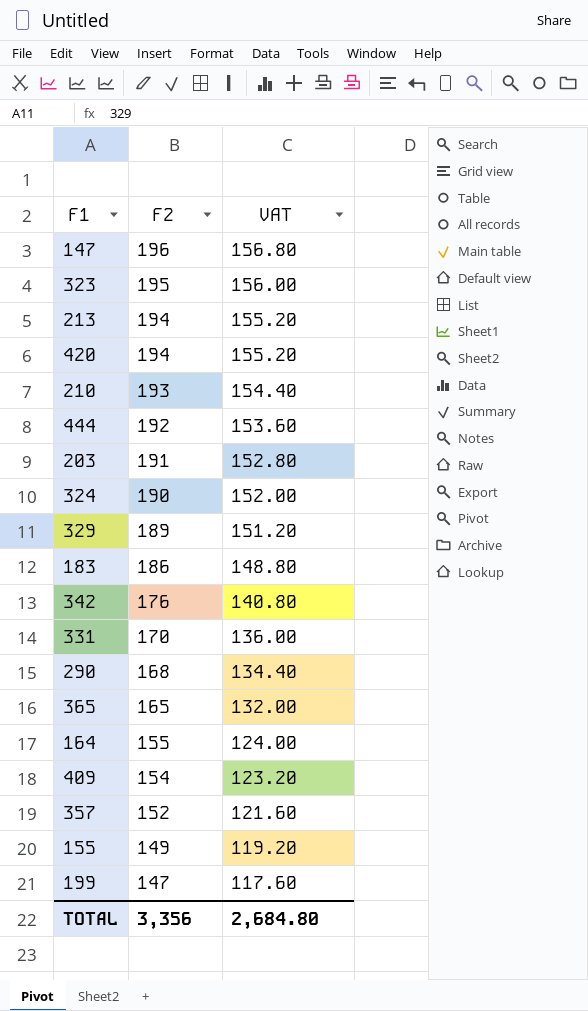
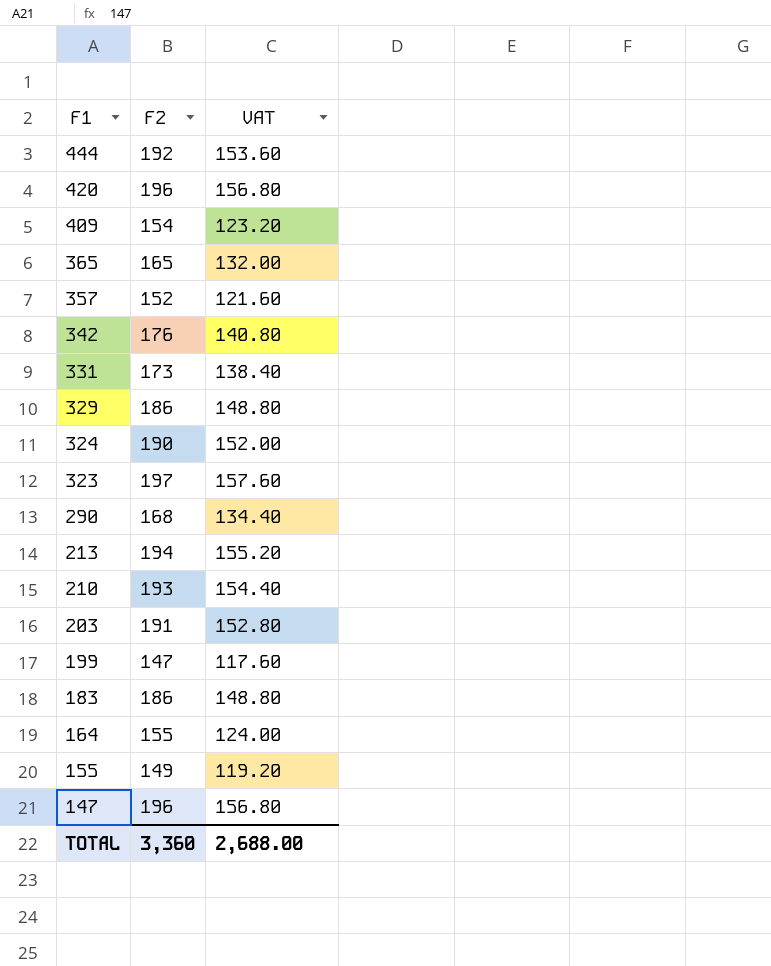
row order: F2 descending -> F1 descending
420 | F2: 194 -> 196
420 | VAT: 155.20 -> 156.80
331 | F2: 170 -> 173
331 | VAT: 136.00 -> 138.40
329 | F2: 189 -> 186
329 | VAT: 151.20 -> 148.80
323 | F2: 195 -> 197
323 | VAT: 156.00 -> 157.60
TOTAL | F2: 3,356 -> 3,360
TOTAL | VAT: 2,684.80 -> 2,688.00

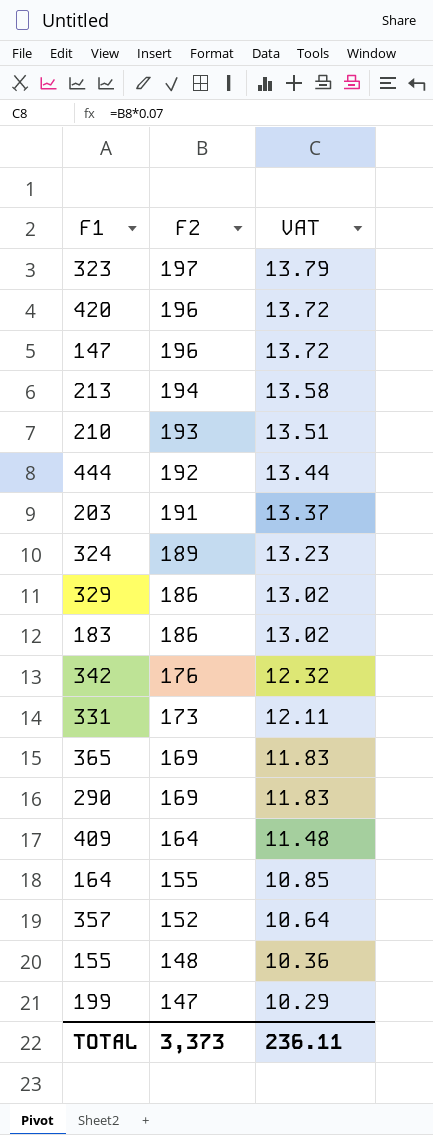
row order: F1 descending -> F2 descending
column VAT | formula: [F2] * 0.8 -> [F2] * 0.07
324 | F2: 190 -> 189
365 | F2: 165 -> 169
290 | F2: 168 -> 169
409 | F2: 154 -> 164
155 | F2: 149 -> 148
TOTAL | F2: 3,360 -> 3,373
TOTAL | VAT: 2,688.00 -> 236.11

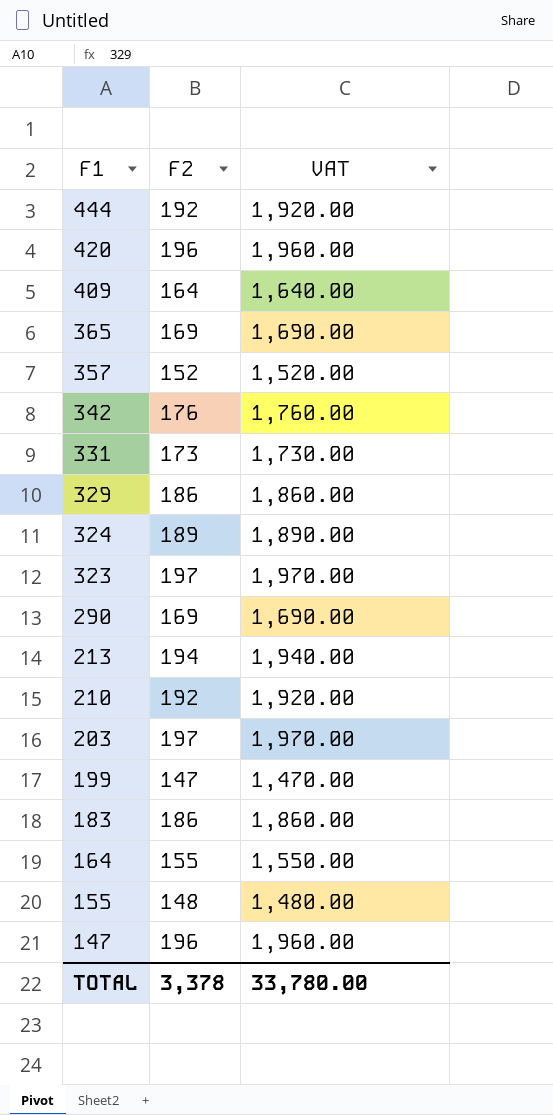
row order: F2 descending -> F1 descending
column VAT | formula: [F2] * 0.07 -> [F2] * 10
210 | F2: 193 -> 192
203 | F2: 191 -> 197
TOTAL | F2: 3,373 -> 3,378
TOTAL | VAT: 236.11 -> 33,780.00

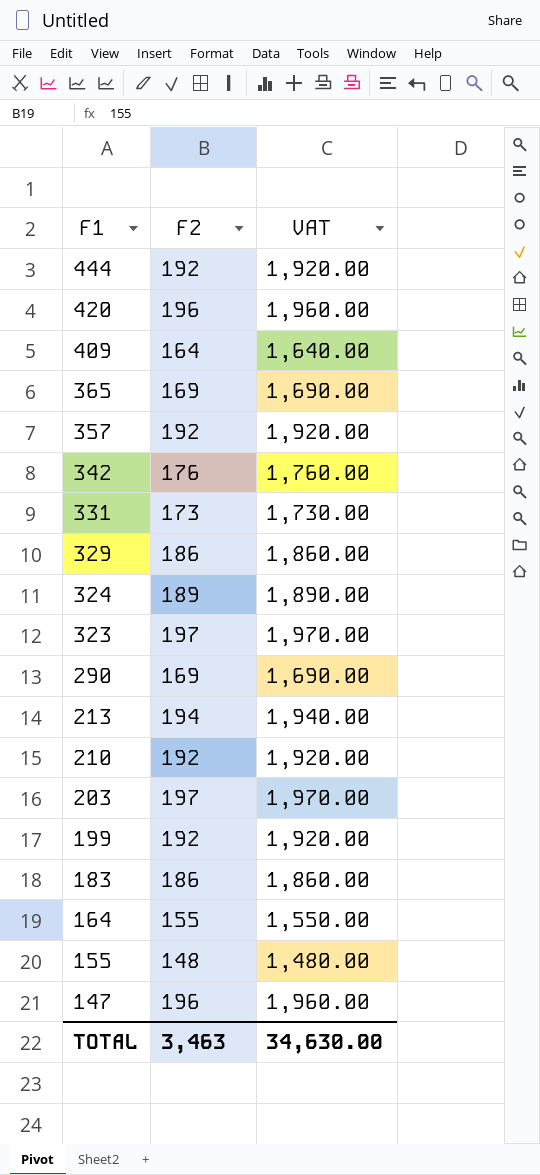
357 | F2: 152 -> 192
357 | VAT: 1,520.00 -> 1,920.00
199 | F2: 147 -> 192
199 | VAT: 1,470.00 -> 1,920.00
TOTAL | F2: 3,378 -> 3,463
TOTAL | VAT: 33,780.00 -> 34,630.00

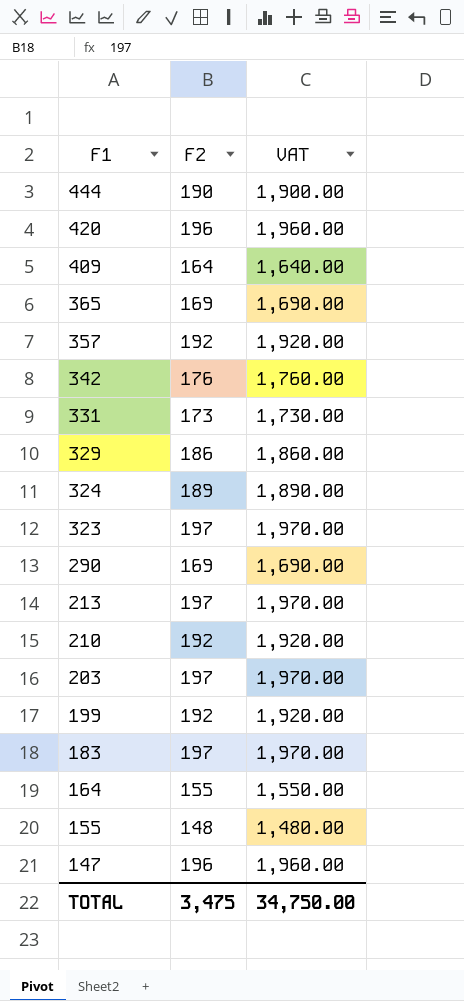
444 | F2: 192 -> 190
444 | VAT: 1,920.00 -> 1,900.00
213 | F2: 194 -> 197
213 | VAT: 1,940.00 -> 1,970.00
183 | F2: 186 -> 197
183 | VAT: 1,860.00 -> 1,970.00
TOTAL | F2: 3,463 -> 3,475
TOTAL | VAT: 34,630.00 -> 34,750.00

